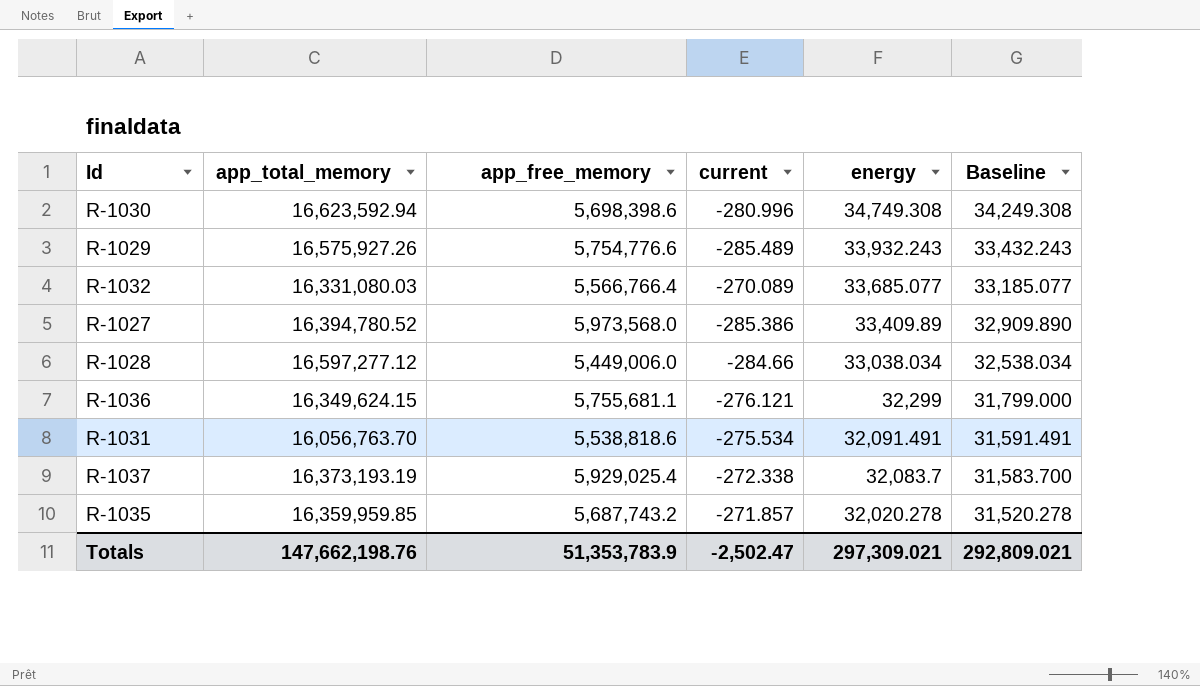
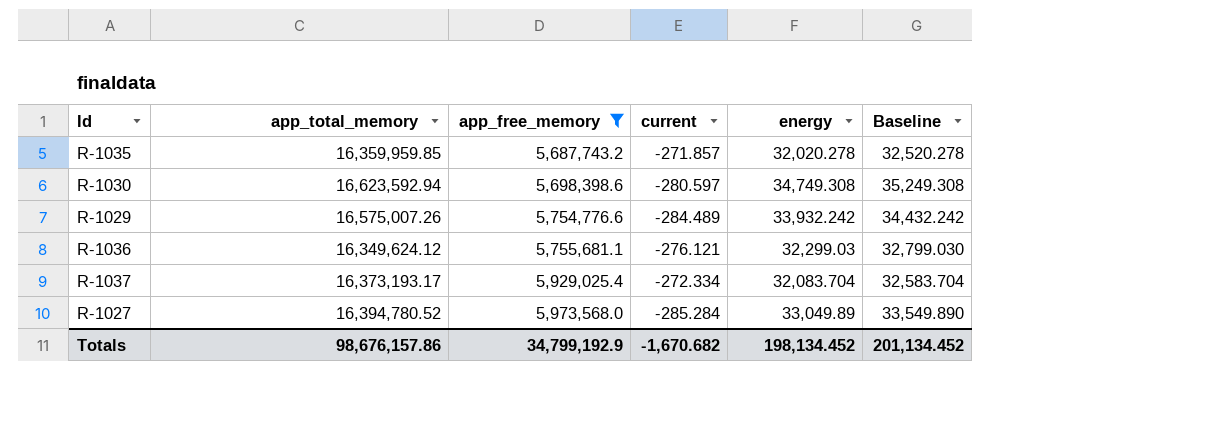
filter: none -> app_free_memory >= 5,687,743.2
row order: energy descending -> app_free_memory ascending
column Baseline | formula: [energy] - 500 -> [energy] + 500
R-1030 | current: -280.996 -> -280.597
R-1029 | app_total_memory: 16,575,927.26 -> 16,575,007.26
R-1029 | current: -285.489 -> -284.489
R-1029 | energy: 33,932.243 -> 33,932.242
R-1036 | app_total_memory: 16,349,624.15 -> 16,349,624.12
R-1036 | energy: 32,299 -> 32,299.03
R-1037 | app_total_memory: 16,373,193.19 -> 16,373,193.17
R-1037 | current: -272.338 -> -272.334
R-1037 | energy: 32,083.7 -> 32,083.704
R-1027 | current: -285.386 -> -285.284
R-1027 | energy: 33,409.89 -> 33,049.89
Totals | app_total_memory: 147,662,198.76 -> 98,676,157.86
Totals | app_free_memory: 51,353,783.9 -> 34,799,192.9
Totals | current: -2,502.47 -> -1,670.682
Totals | energy: 297,309.021 -> 198,134.452
Totals | Baseline: 292,809.021 -> 201,134.452

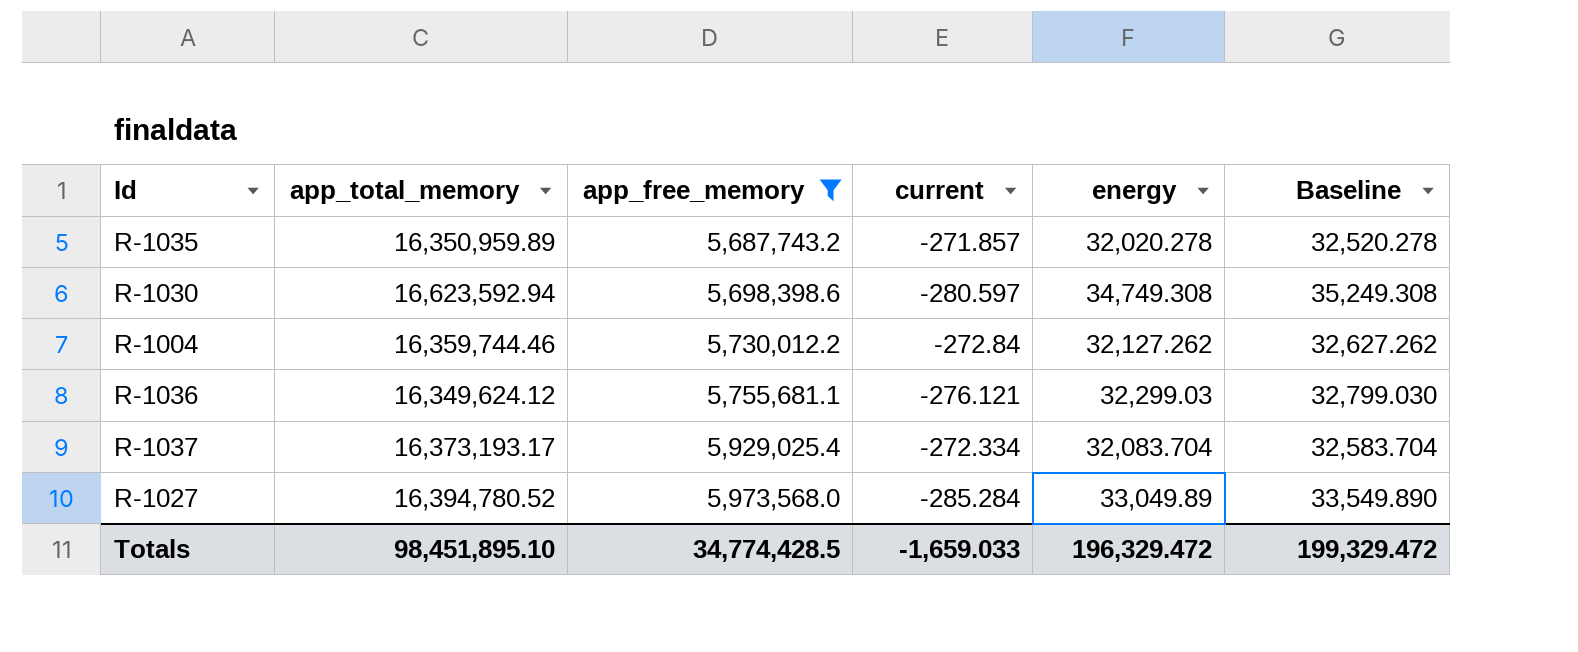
row R-1029: 16,575,007.26 | 5,754,776.6 | -284.489 | 33,932.242 | 34,432.242 -> none
R-1035 | app_total_memory: 16,359,959.85 -> 16,350,959.89
row R-1004: none -> 16,359,744.46 | 5,730,012.2 | -272.84 | 32,127.262 | 32,627.262
Totals | app_total_memory: 98,676,157.86 -> 98,451,895.10
Totals | app_free_memory: 34,799,192.9 -> 34,774,428.5
Totals | current: -1,670.682 -> -1,659.033
Totals | energy: 198,134.452 -> 196,329.472
Totals | Baseline: 201,134.452 -> 199,329.472

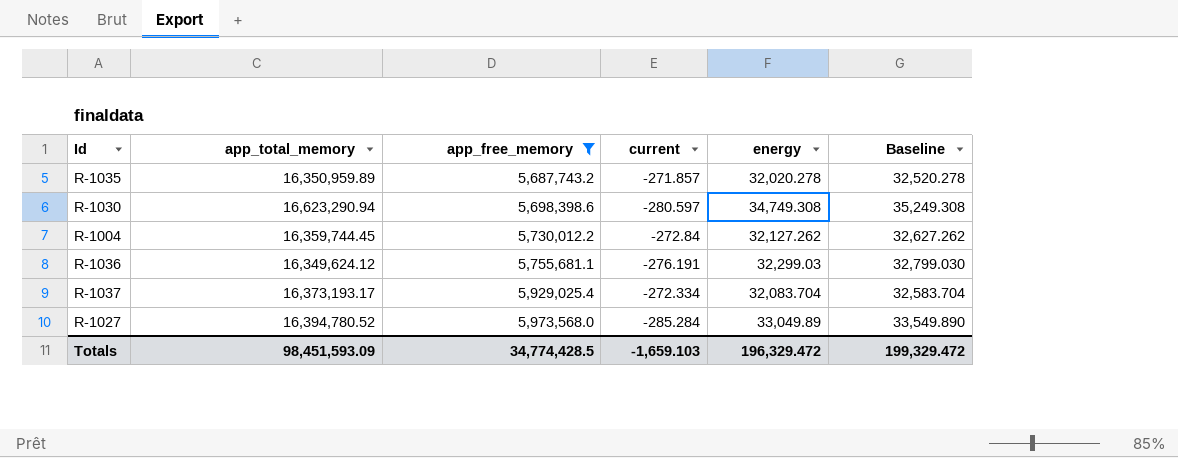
R-1030 | app_total_memory: 16,623,592.94 -> 16,623,290.94
R-1004 | app_total_memory: 16,359,744.46 -> 16,359,744.45
R-1036 | current: -276.121 -> -276.191
Totals | app_total_memory: 98,451,895.10 -> 98,451,593.09
Totals | current: -1,659.033 -> -1,659.103

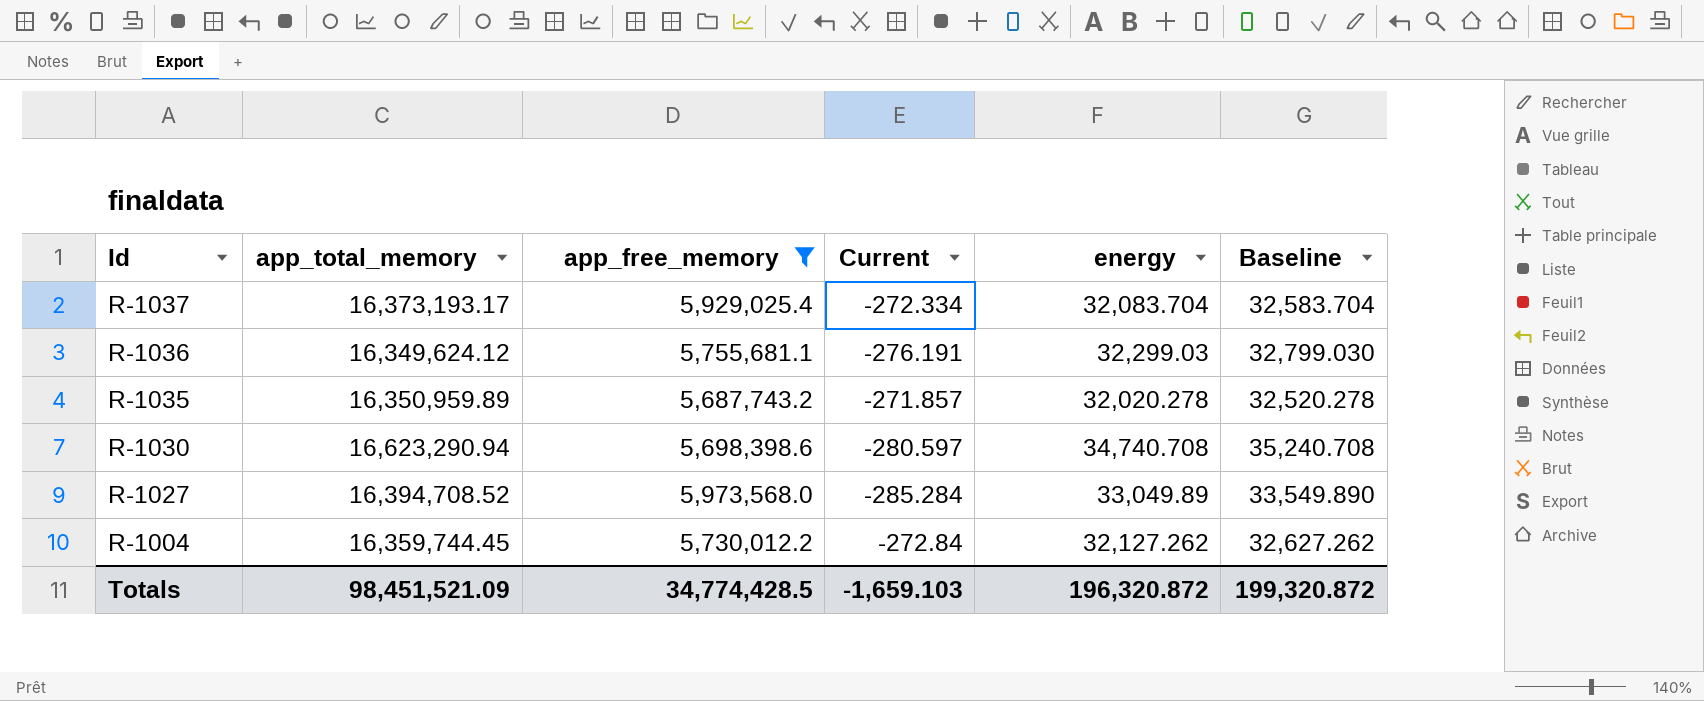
row order: app_free_memory ascending -> Id descending
column name: current -> Current
R-1030 | energy: 34,749.308 -> 34,740.708
R-1030 | Baseline: 35,249.308 -> 35,240.708
R-1027 | app_total_memory: 16,394,780.52 -> 16,394,708.52
Totals | app_total_memory: 98,451,593.09 -> 98,451,521.09
Totals | energy: 196,329.472 -> 196,320.872
Totals | Baseline: 199,329.472 -> 199,320.872

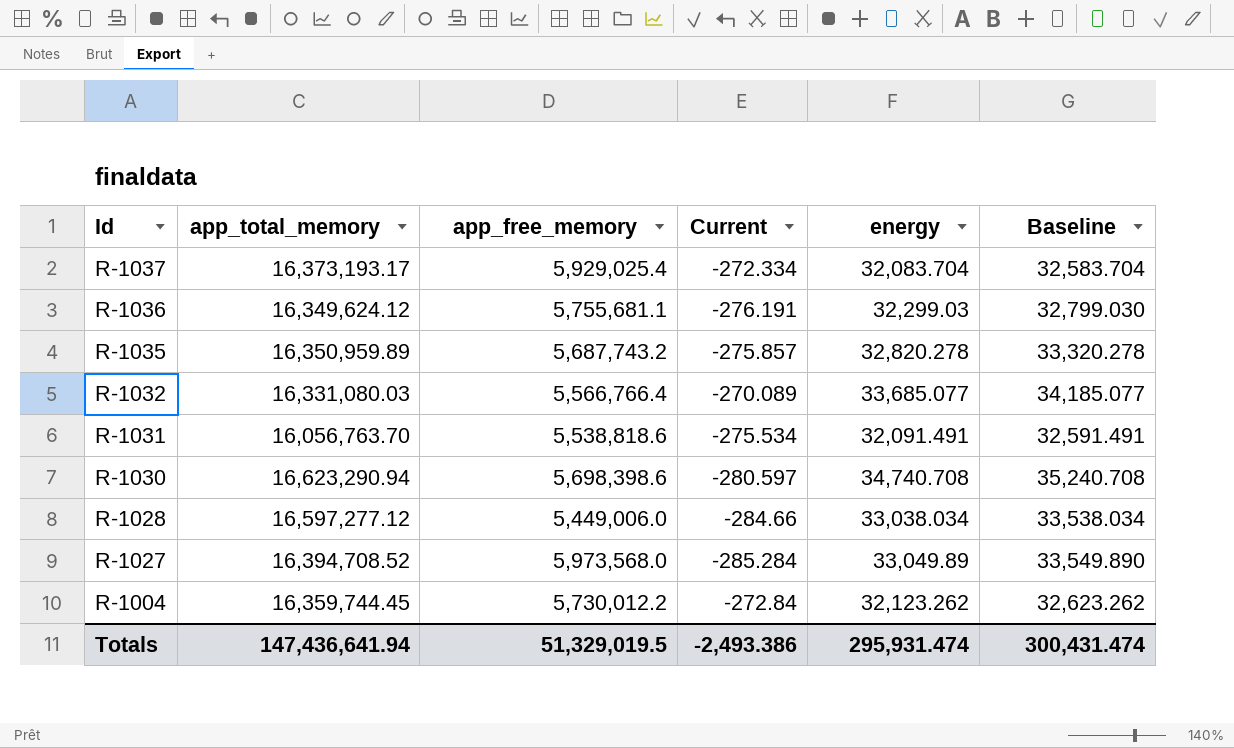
filter: app_free_memory >= 5,687,743.2 -> none
R-1035 | Current: -271.857 -> -275.857
R-1035 | energy: 32,020.278 -> 32,820.278
R-1035 | Baseline: 32,520.278 -> 33,320.278
R-1004 | energy: 32,127.262 -> 32,123.262
R-1004 | Baseline: 32,627.262 -> 32,623.262
Totals | app_total_memory: 98,451,521.09 -> 147,436,641.94
Totals | app_free_memory: 34,774,428.5 -> 51,329,019.5
Totals | Current: -1,659.103 -> -2,493.386
Totals | energy: 196,320.872 -> 295,931.474
Totals | Baseline: 199,320.872 -> 300,431.474

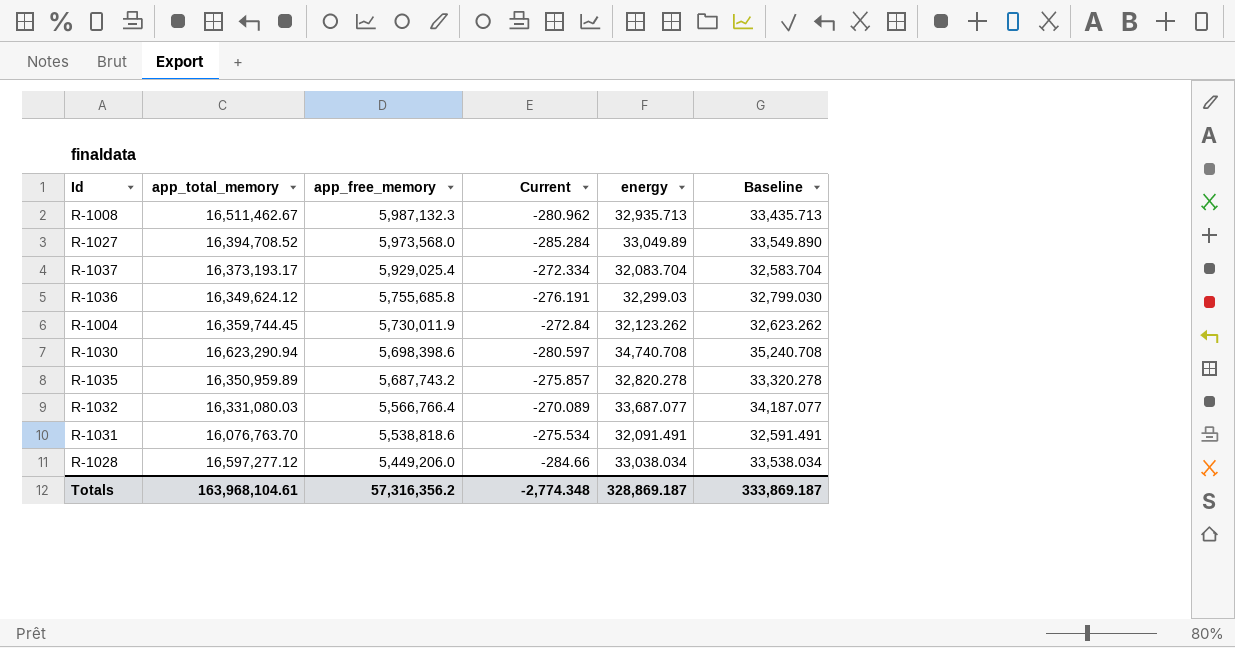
row order: Id descending -> app_free_memory descending
row R-1008: none -> 16,511,462.67 | 5,987,132.3 | -280.962 | 32,935.713 | 33,435.713
R-1036 | app_free_memory: 5,755,681.1 -> 5,755,685.8
R-1004 | app_free_memory: 5,730,012.2 -> 5,730,011.9
R-1032 | energy: 33,685.077 -> 33,687.077
R-1032 | Baseline: 34,185.077 -> 34,187.077
R-1031 | app_total_memory: 16,056,763.70 -> 16,076,763.70
R-1028 | app_free_memory: 5,449,006.0 -> 5,449,206.0
Totals | app_total_memory: 147,436,641.94 -> 163,968,104.61
Totals | app_free_memory: 51,329,019.5 -> 57,316,356.2
Totals | Current: -2,493.386 -> -2,774.348
Totals | energy: 295,931.474 -> 328,869.187
Totals | Baseline: 300,431.474 -> 333,869.187

